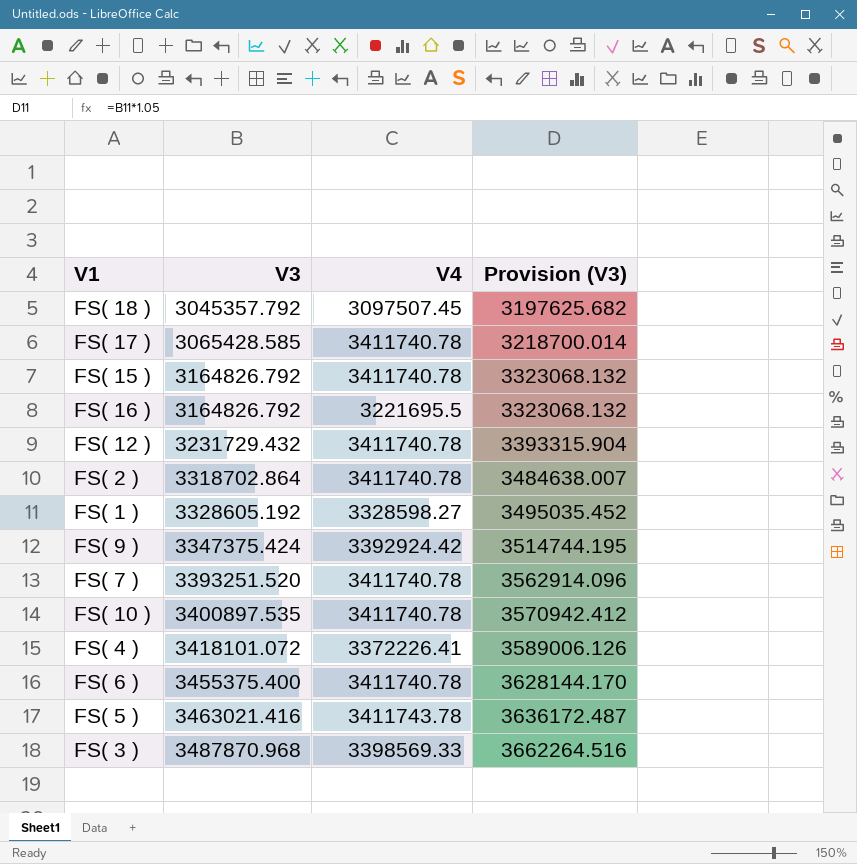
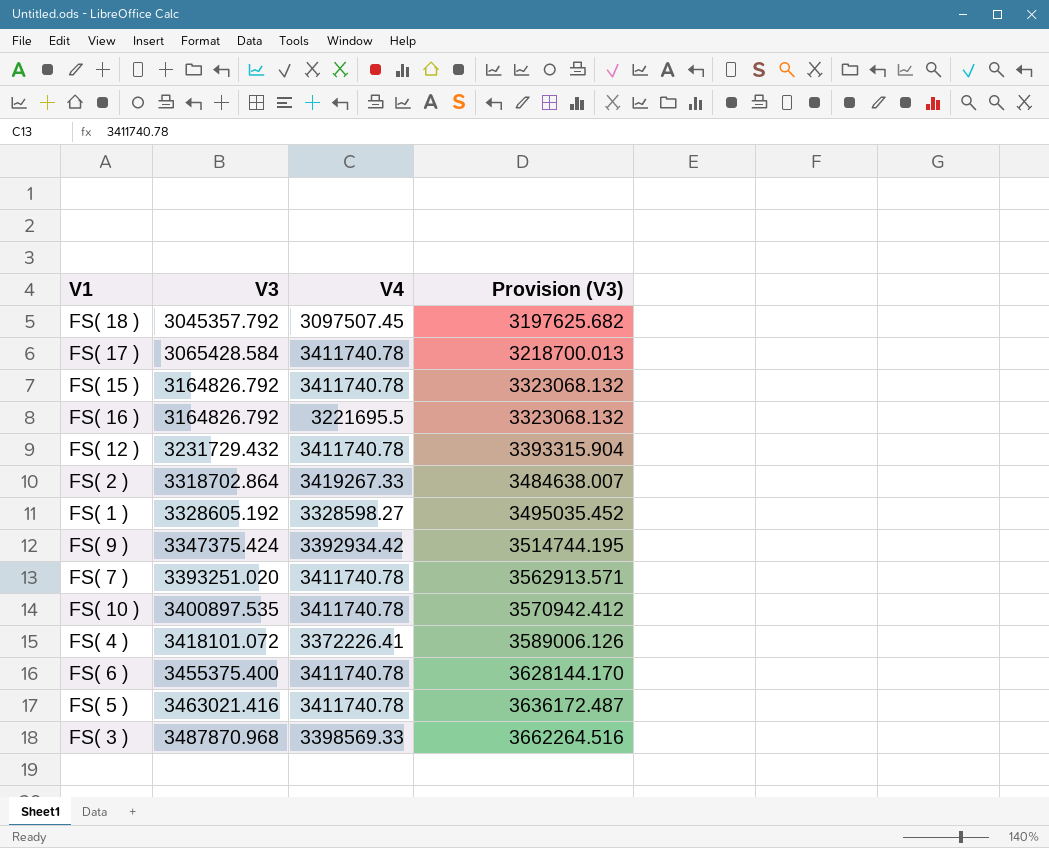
FS( 17 ) | V3: 3065428.585 -> 3065428.584
FS( 17 ) | Provision (V3): 3218700.014 -> 3218700.013
FS( 2 ) | V4: 3411740.78 -> 3419267.33
FS( 9 ) | V4: 3392924.42 -> 3392934.42
FS( 7 ) | V3: 3393251.520 -> 3393251.020
FS( 7 ) | Provision (V3): 3562914.096 -> 3562913.571
FS( 5 ) | V4: 3411743.78 -> 3411740.78

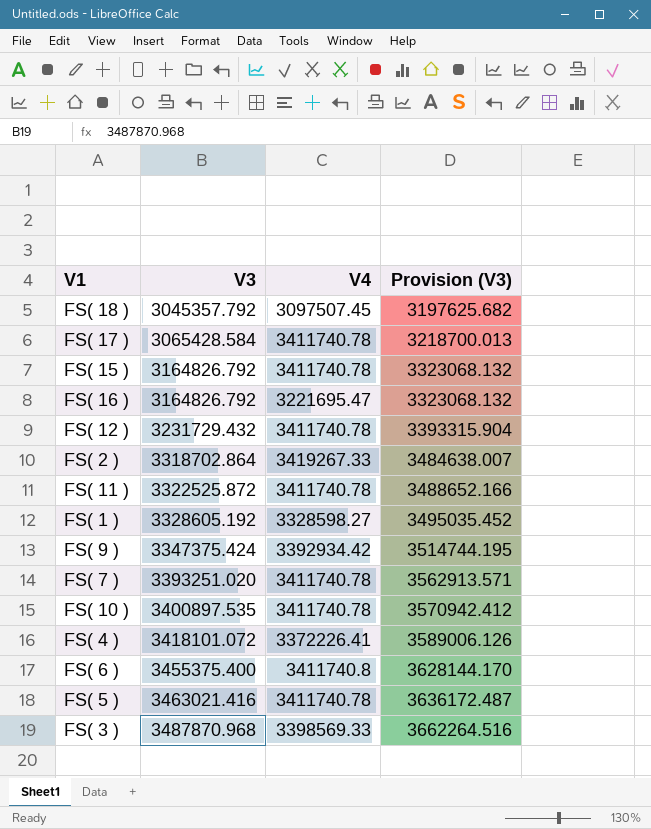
FS( 16 ) | V4: 3221695.5 -> 3221695.47
row FS( 11 ): none -> 3322525.872 | 3411740.78 | 3488652.166
FS( 6 ) | V4: 3411740.78 -> 3411740.8

